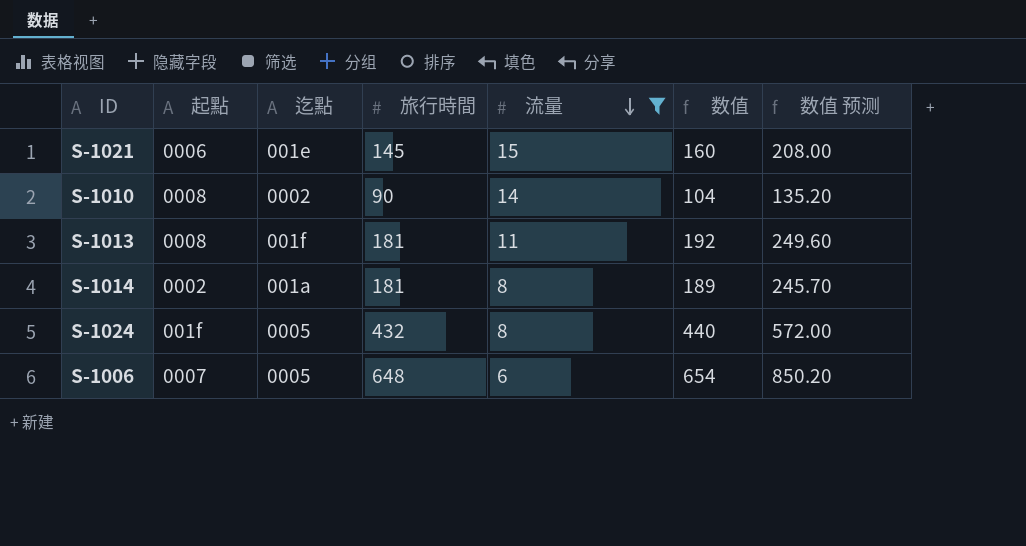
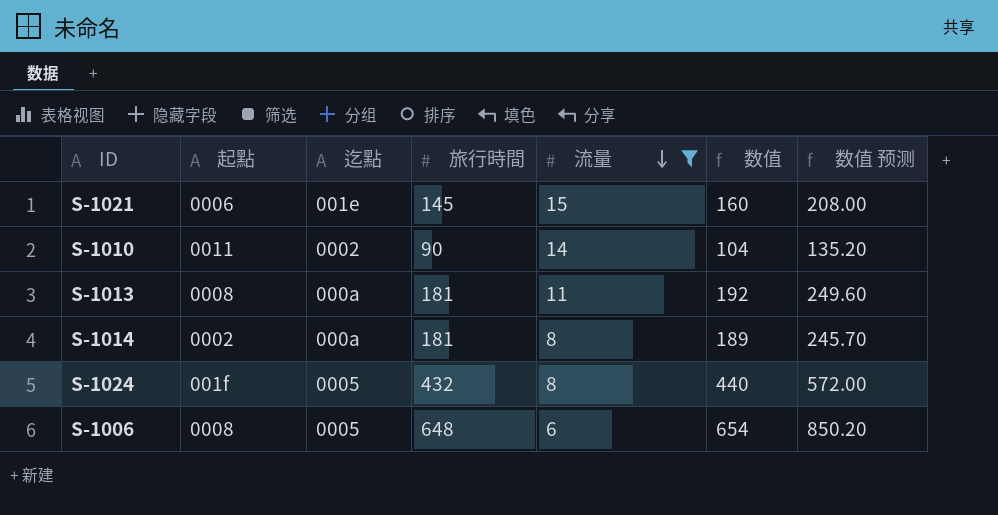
S-1010 | 起點: 0008 -> 0011
S-1013 | 迄點: 001f -> 000a
S-1014 | 迄點: 001a -> 000a
S-1006 | 起點: 0007 -> 0008

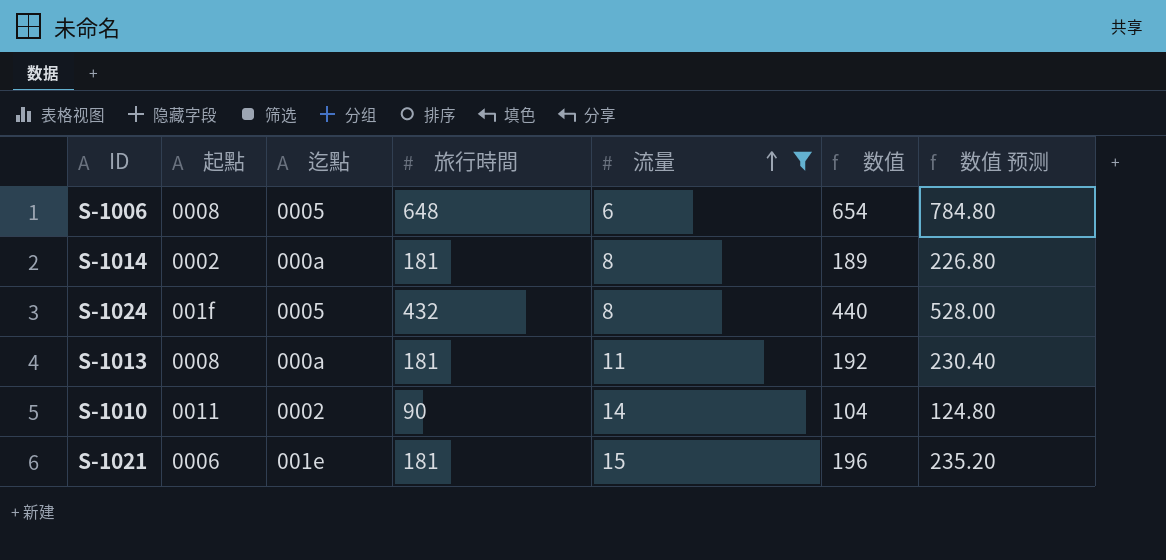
row order: 流量 descending -> 流量 ascending
column 数值 预测 | formula: [数值] * 1.3 -> [数值] * 1.2
S-1021 | 旅行時間: 145 -> 181
S-1021 | 数值: 160 -> 196

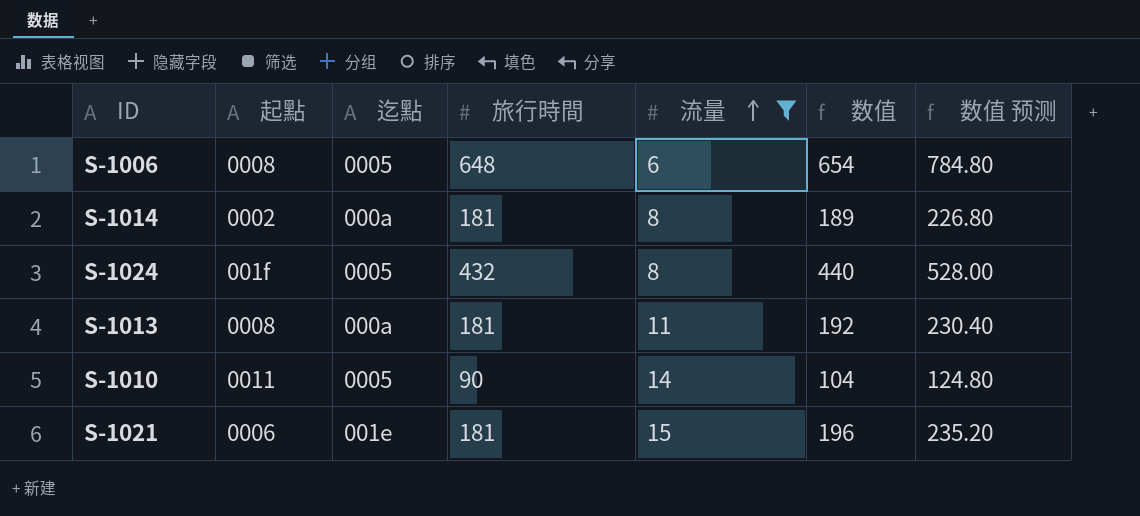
S-1010 | 迄點: 0002 -> 0005

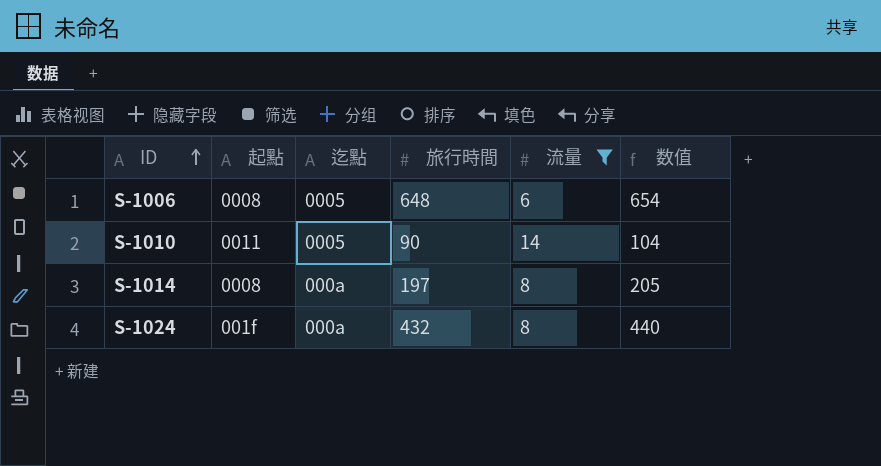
row order: 流量 ascending -> ID ascending
column 数值 预测 | formula: [数值] * 1.2 -> none
row S-1013: 0008 | 000a | 181 | 11 | 192 | 230.40 -> none
row S-1021: 0006 | 001e | 181 | 15 | 196 | 235.20 -> none
S-1014 | 起點: 0002 -> 0008
S-1014 | 旅行時間: 181 -> 197
S-1014 | 数值: 189 -> 205
S-1024 | 迄點: 0005 -> 000a

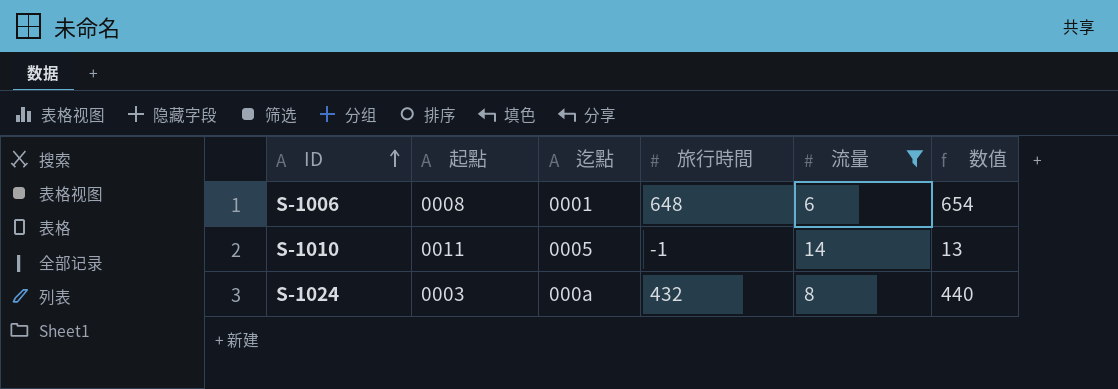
row S-1014: 0008 | 000a | 197 | 8 | 205 -> none
S-1006 | 迄點: 0005 -> 0001
S-1010 | 旅行時間: 90 -> -1
S-1010 | 数值: 104 -> 13
S-1024 | 起點: 001f -> 0003

